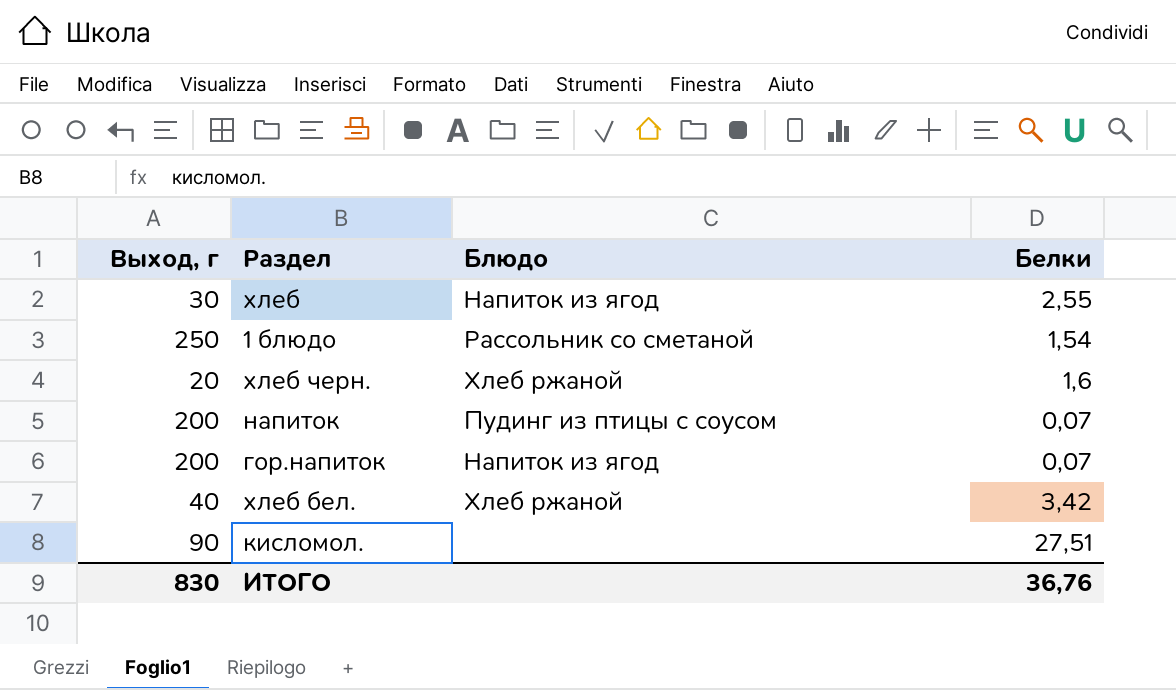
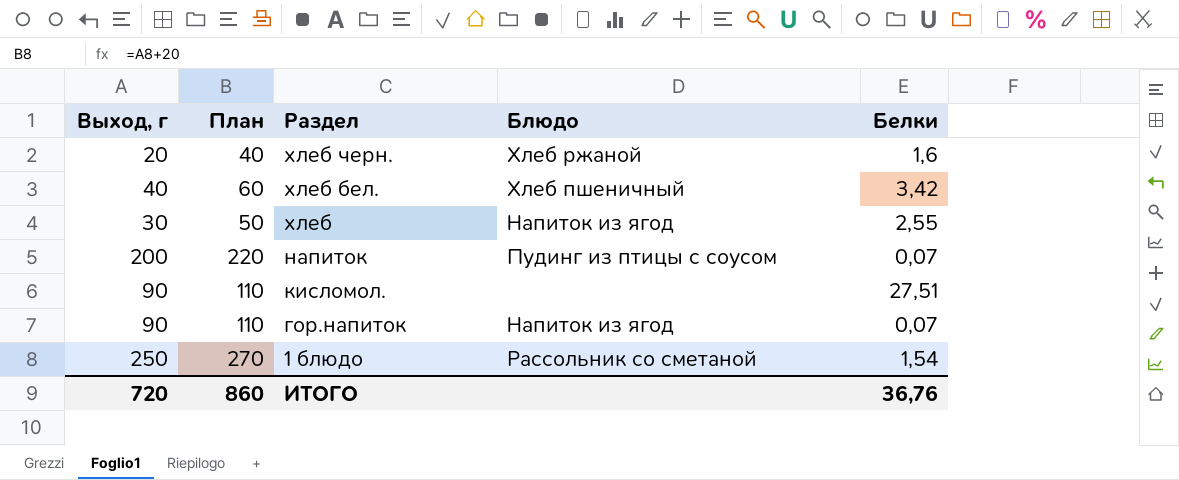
row order: none -> Раздел descending
column План | formula: none -> [Выход, г] + 20
хлеб бел. | Блюдо: Хлеб ржаной -> Хлеб пшеничный
гор.напиток | Выход, г: 200 -> 90
ИТОГО | Выход, г: 830 -> 720

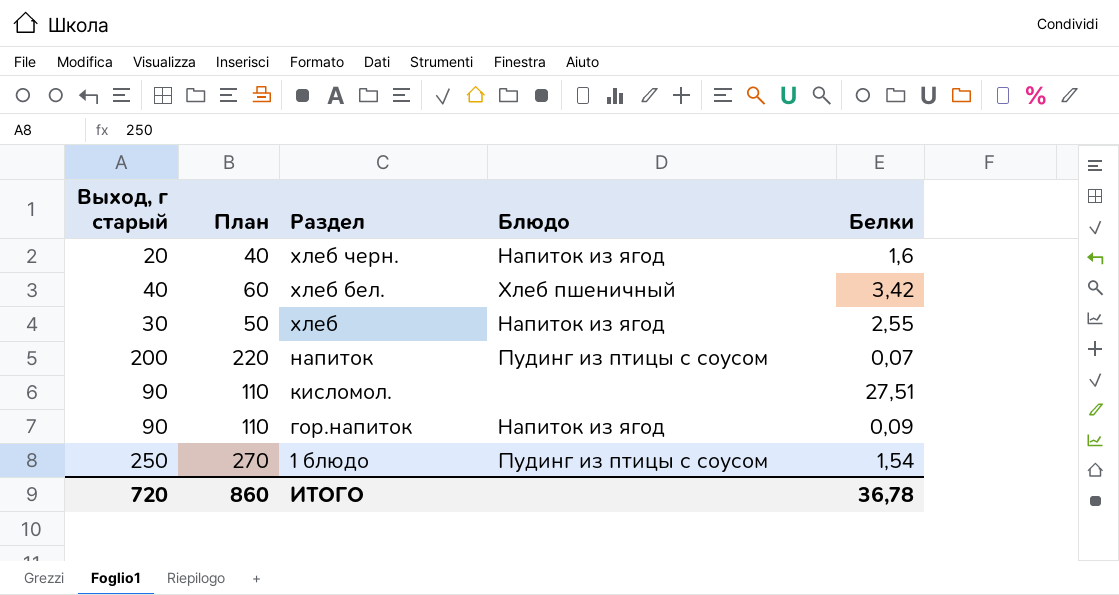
column name: Выход, г -> Выход, г старый
хлеб черн. | Блюдо: Хлеб ржаной -> Напиток из ягод
гор.напиток | Белки: 0,07 -> 0,09
1 блюдо | Блюдо: Рассольник со сметаной -> Пудинг из птицы с соусом
ИТОГО | Белки: 36,76 -> 36,78

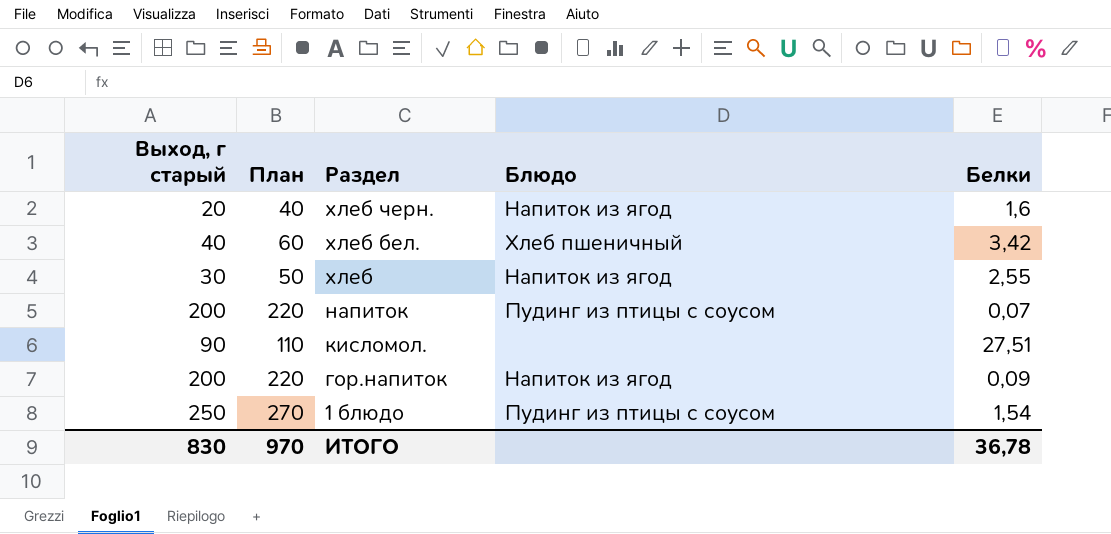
гор.напиток | Выход, г старый: 90 -> 200
гор.напиток | План: 110 -> 220
ИТОГО | Выход, г старый: 720 -> 830
ИТОГО | План: 860 -> 970

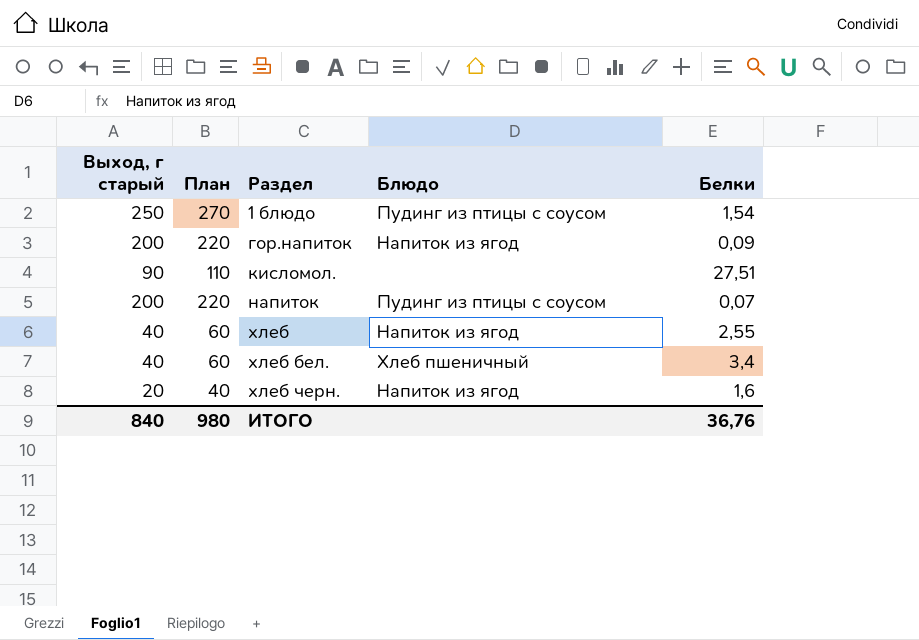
row order: Раздел descending -> Раздел ascending
хлеб | Выход, г старый: 30 -> 40
хлеб | План: 50 -> 60
хлеб бел. | Белки: 3,42 -> 3,4
ИТОГО | Выход, г старый: 830 -> 840
ИТОГО | План: 970 -> 980
ИТОГО | Белки: 36,78 -> 36,76

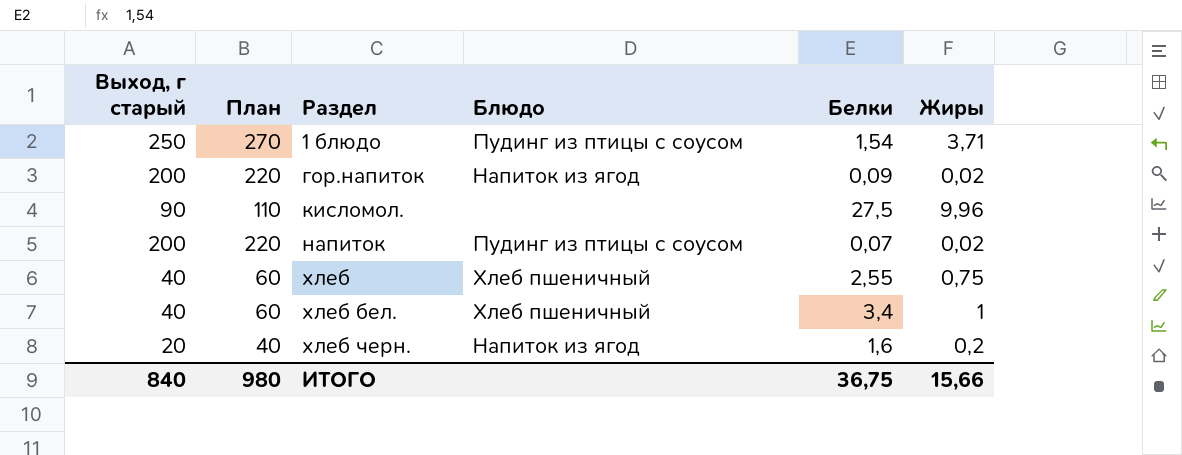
column Жиры | position: none -> 6
кисломол. | Белки: 27,51 -> 27,5
хлеб | Блюдо: Напиток из ягод -> Хлеб пшеничный
ИТОГО | Белки: 36,76 -> 36,75

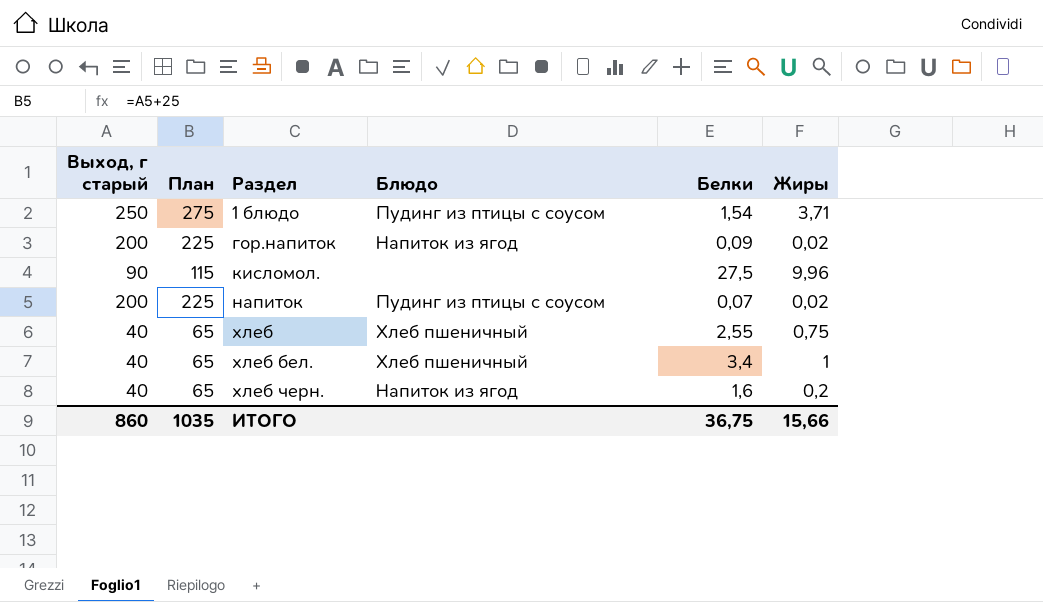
column План | formula: [Выход, г старый] + 20 -> [Выход, г старый] + 25
хлеб черн. | Выход, г старый: 20 -> 40
ИТОГО | Выход, г старый: 840 -> 860
ИТОГО | План: 980 -> 1035

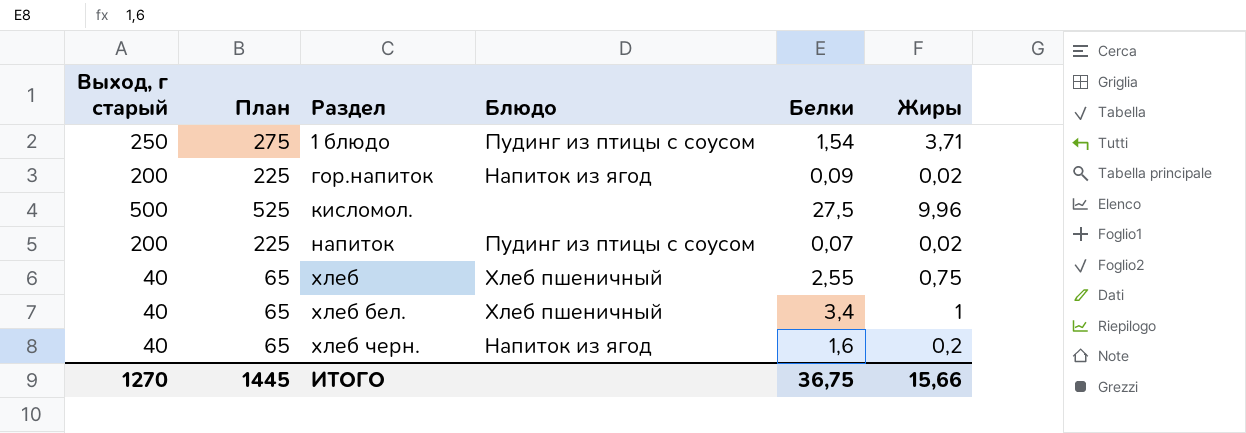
кисломол. | Выход, г старый: 90 -> 500
кисломол. | План: 115 -> 525
ИТОГО | Выход, г старый: 860 -> 1270
ИТОГО | План: 1035 -> 1445

